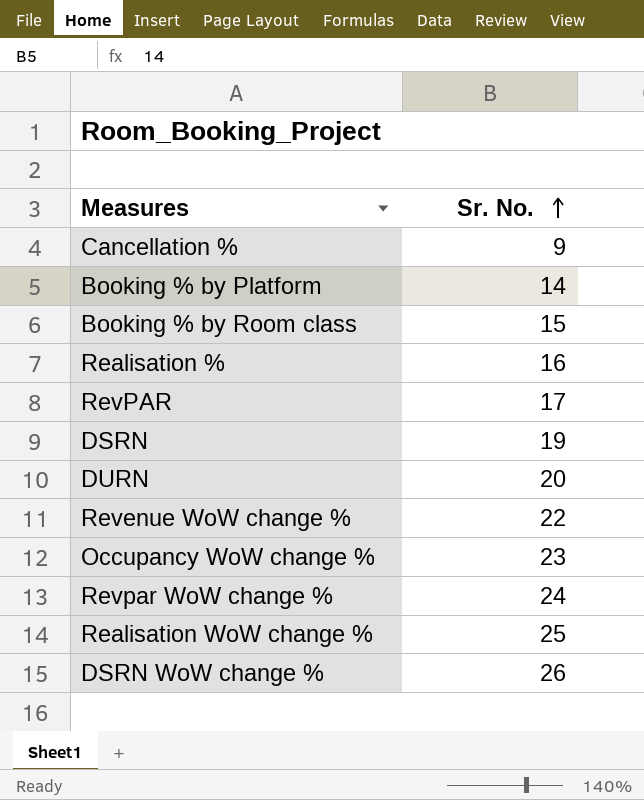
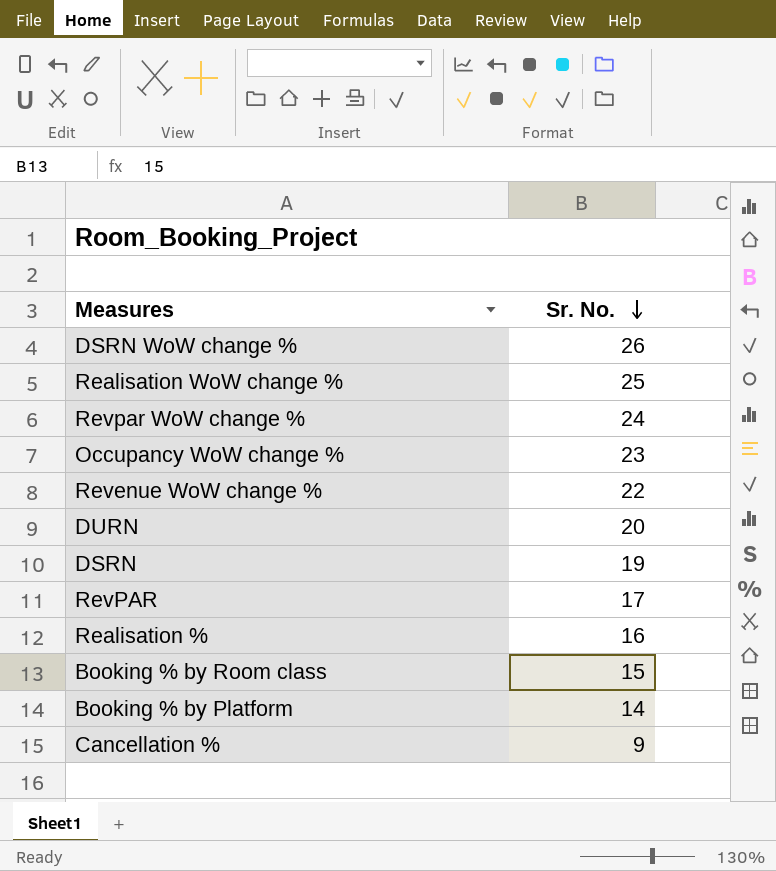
row order: Sr. No. ascending -> Sr. No. descending

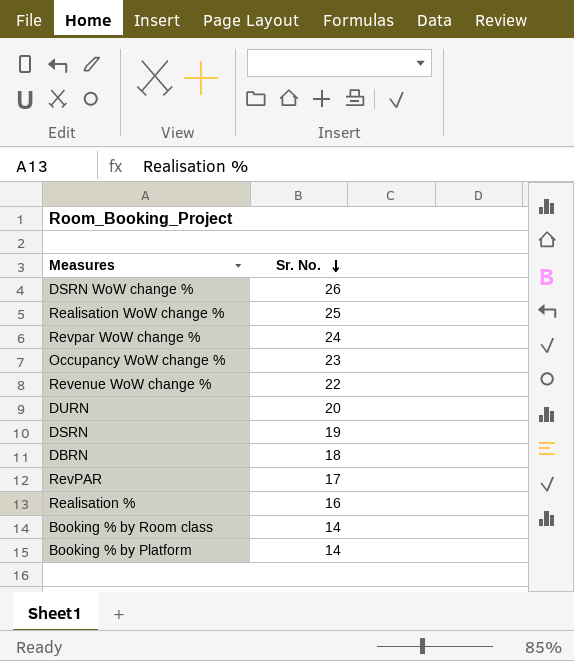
row Cancellation %: 9 -> none
row DBRN: none -> 18
Booking % by Room class | Sr. No.: 15 -> 14

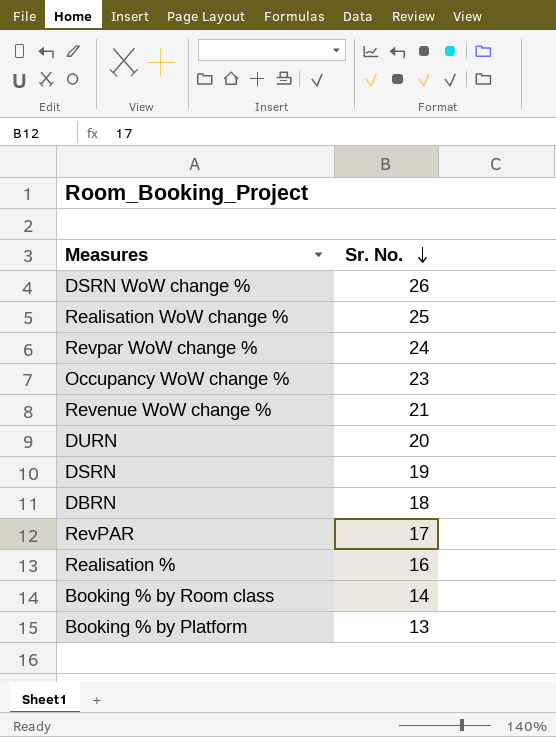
Revenue WoW change % | Sr. No.: 22 -> 21
Booking % by Platform | Sr. No.: 14 -> 13

